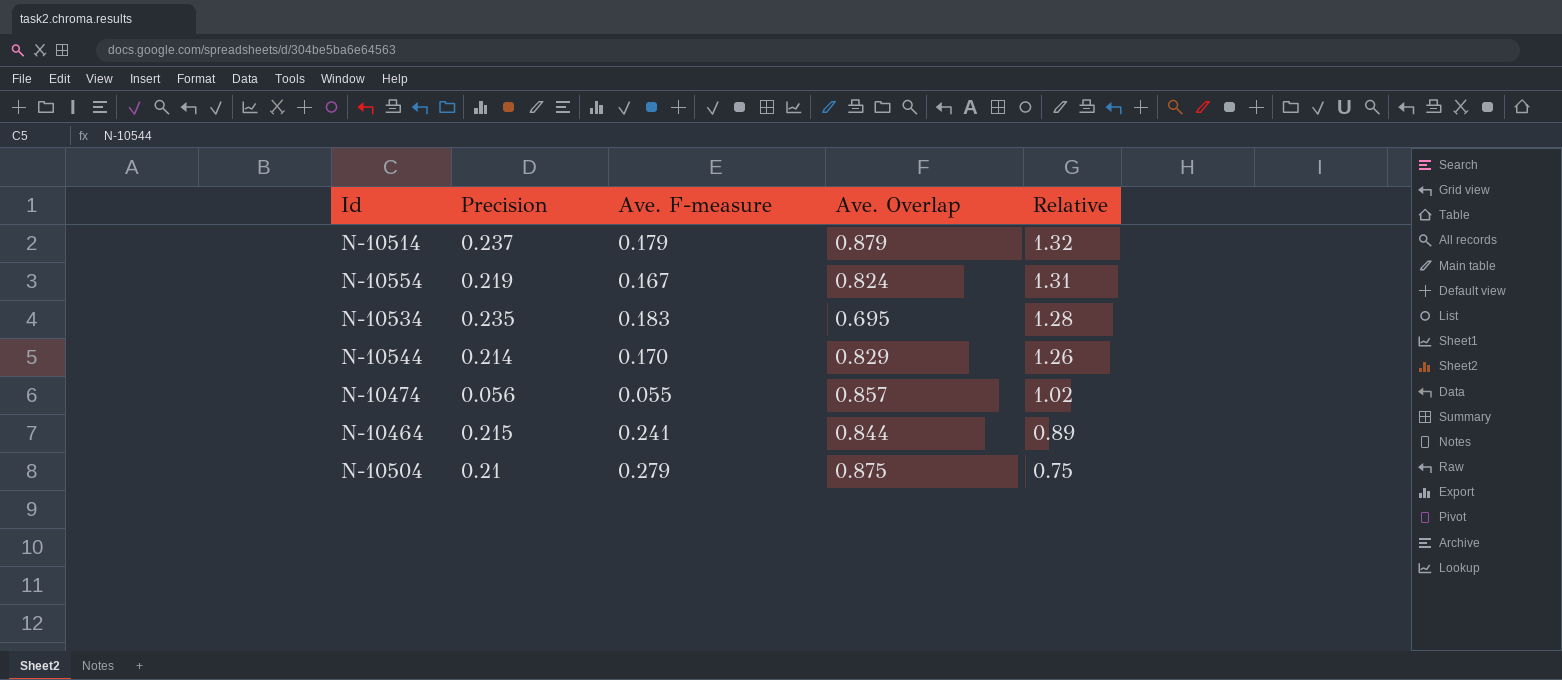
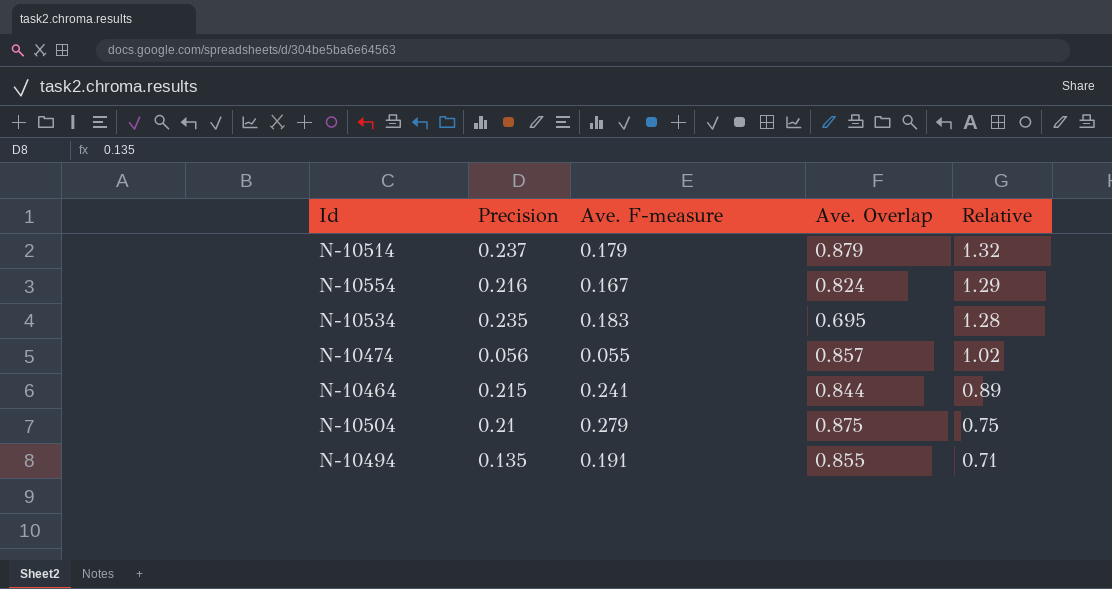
row N-10544: 0.214 | 0.170 | 0.829 | 1.26 -> none
N-10554 | Precision: 0.219 -> 0.216
N-10554 | Relative: 1.31 -> 1.29
row N-10494: none -> 0.135 | 0.191 | 0.855 | 0.71

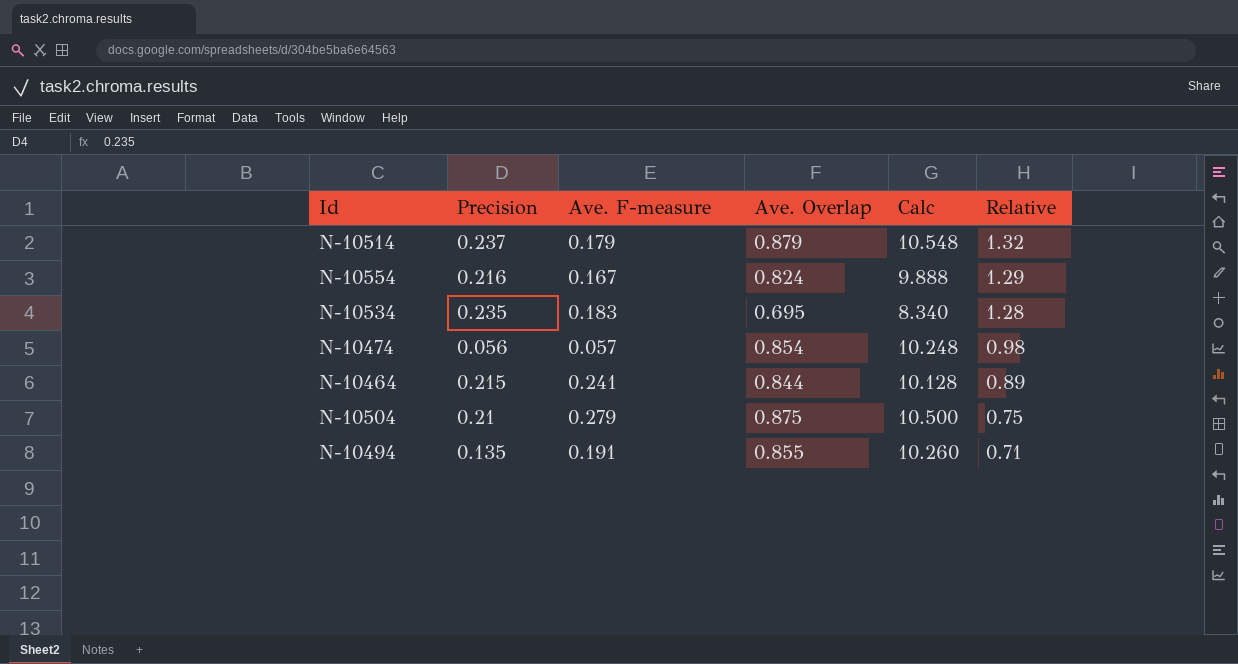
column Calc | formula: none -> [Ave. Overlap] * 12
N-10474 | Ave. F-measure: 0.055 -> 0.057
N-10474 | Ave. Overlap: 0.857 -> 0.854
N-10474 | Relative: 1.02 -> 0.98

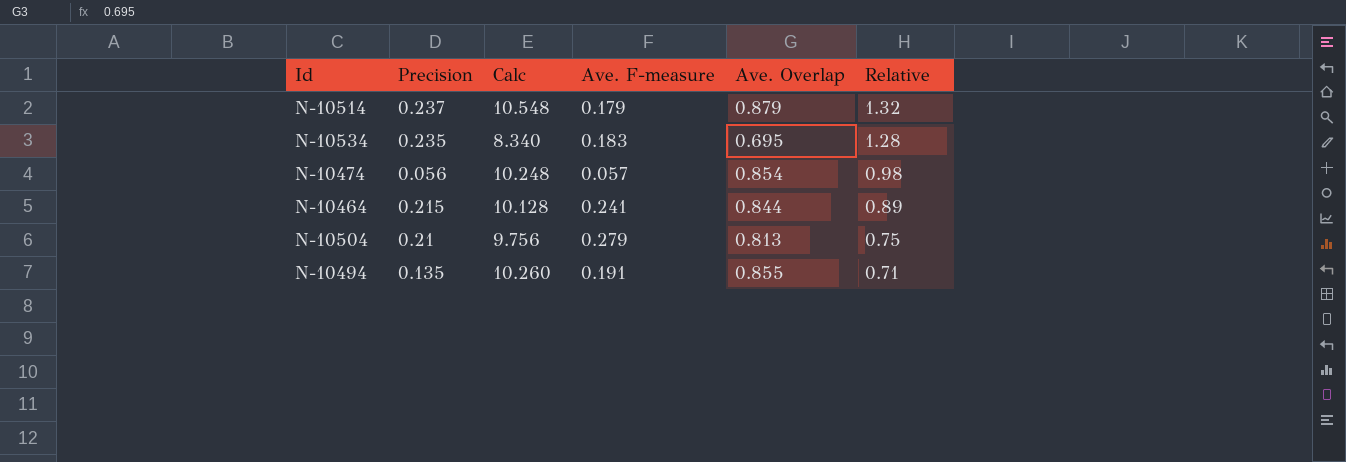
column Calc | position: 5 -> 3
row N-10554: 0.216 | 0.167 | 0.824 | 9.888 | 1.29 -> none
N-10504 | Calc: 10.500 -> 9.756
N-10504 | Ave. Overlap: 0.875 -> 0.813

